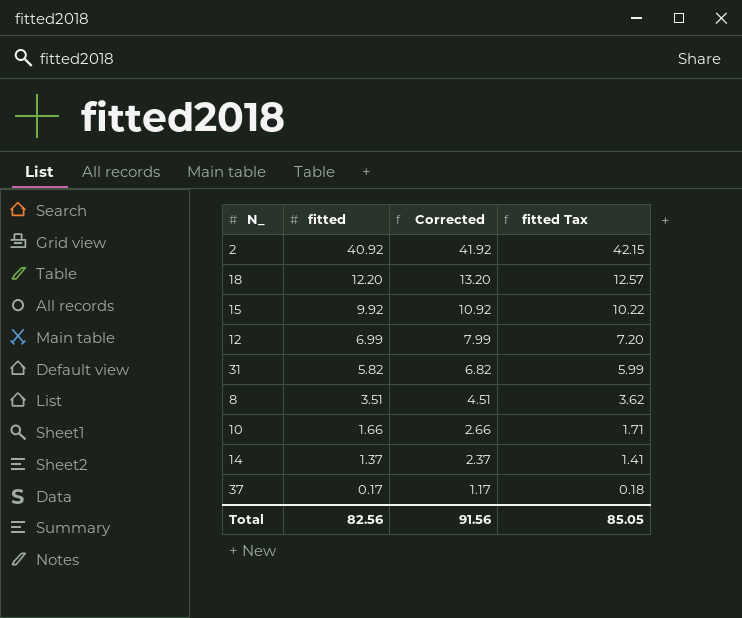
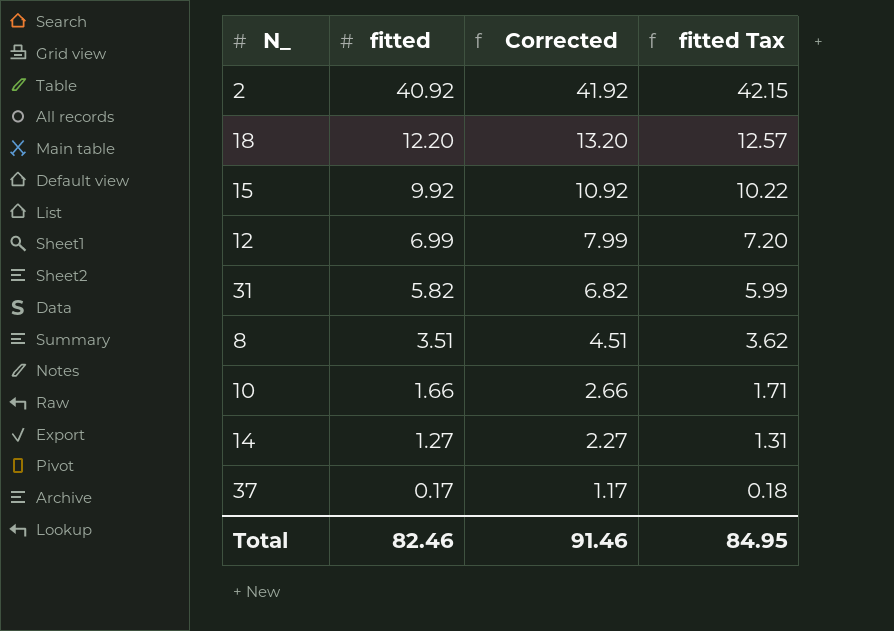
14 | fitted: 1.37 -> 1.27
14 | Corrected: 2.37 -> 2.27
14 | fitted Tax: 1.41 -> 1.31
Total | fitted: 82.56 -> 82.46
Total | Corrected: 91.56 -> 91.46
Total | fitted Tax: 85.05 -> 84.95

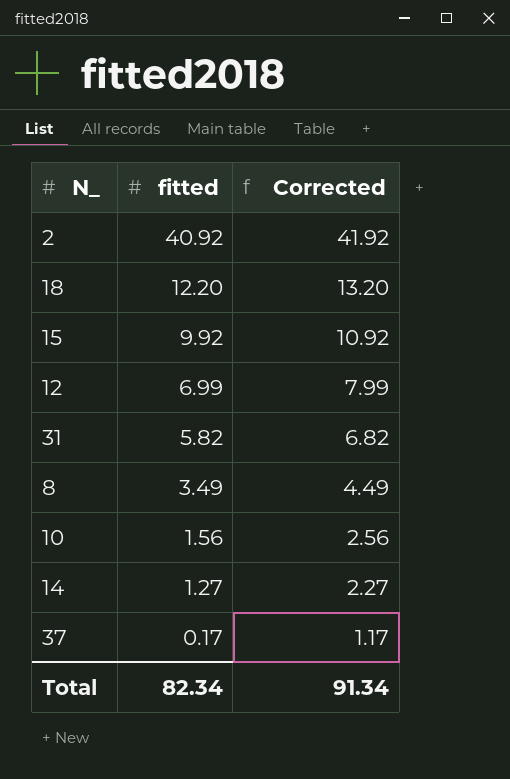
column fitted Tax | formula: [fitted] * 1.03 -> none
8 | fitted: 3.51 -> 3.49
8 | Corrected: 4.51 -> 4.49
10 | fitted: 1.66 -> 1.56
10 | Corrected: 2.66 -> 2.56
Total | fitted: 82.46 -> 82.34
Total | Corrected: 91.46 -> 91.34

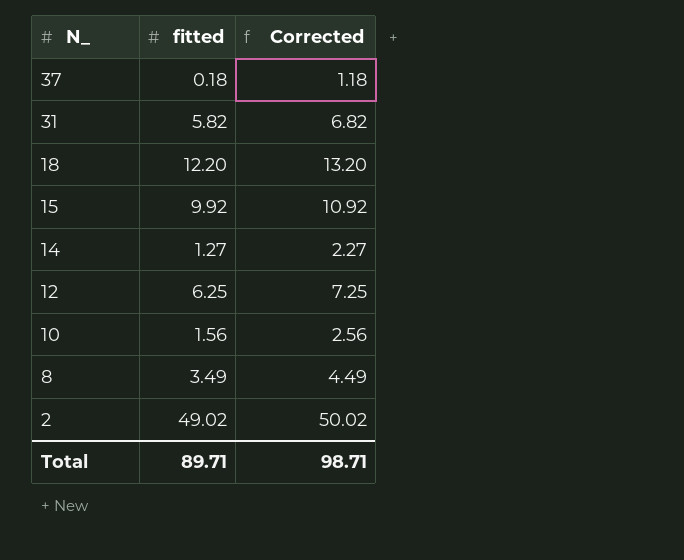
row order: fitted descending -> N_ descending
37 | fitted: 0.17 -> 0.18
37 | Corrected: 1.17 -> 1.18
12 | fitted: 6.99 -> 6.25
12 | Corrected: 7.99 -> 7.25
2 | fitted: 40.92 -> 49.02
2 | Corrected: 41.92 -> 50.02
Total | fitted: 82.34 -> 89.71
Total | Corrected: 91.34 -> 98.71

